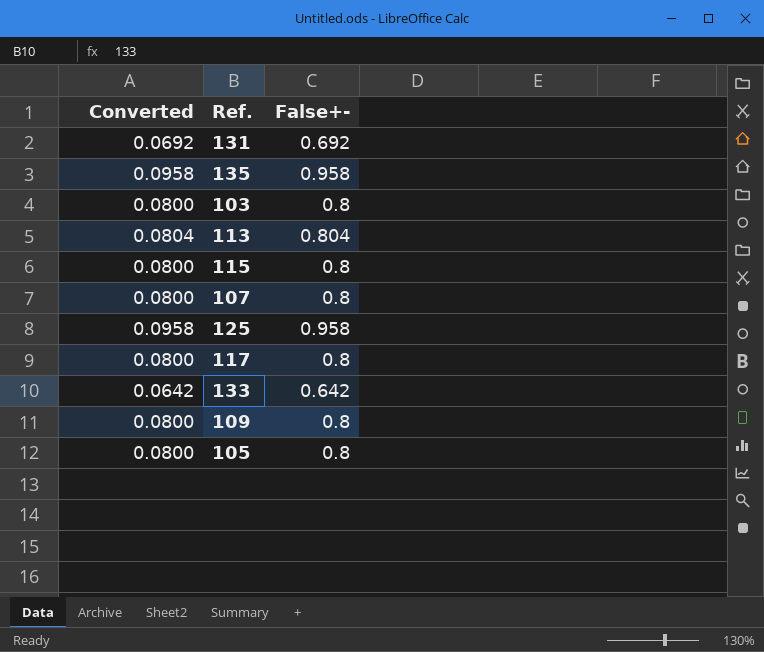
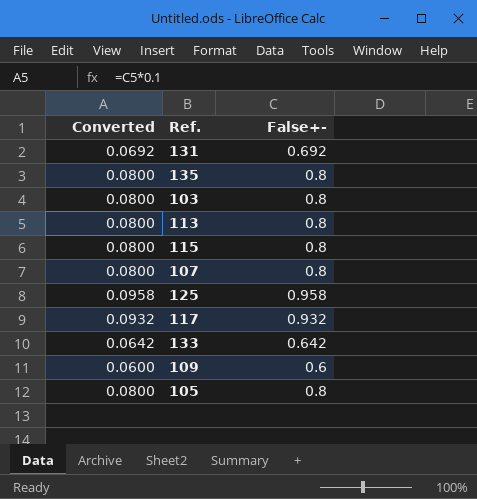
135 | Converted: 0.0958 -> 0.0800
135 | False+-: 0.958 -> 0.8
113 | Converted: 0.0804 -> 0.0800
113 | False+-: 0.804 -> 0.8
117 | Converted: 0.0800 -> 0.0932
117 | False+-: 0.8 -> 0.932
109 | Converted: 0.0800 -> 0.0600
109 | False+-: 0.8 -> 0.6

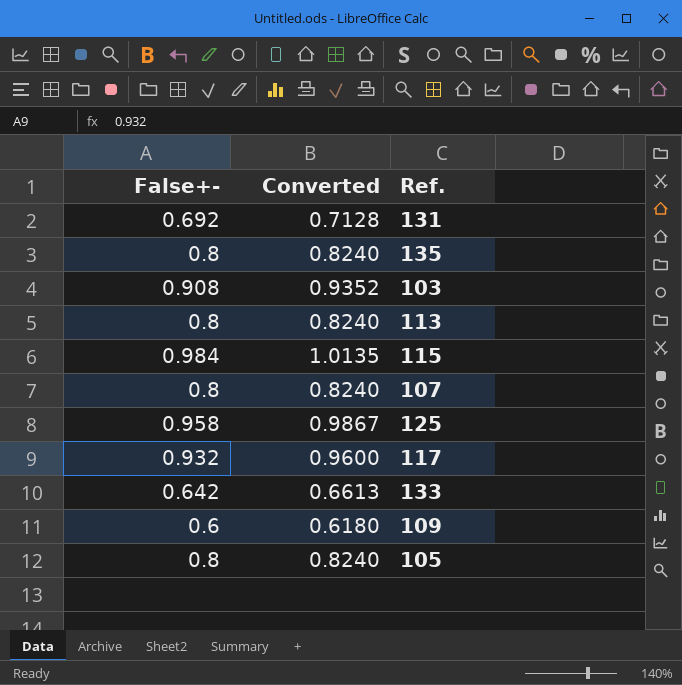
column False+- | position: 3 -> 1
column Converted | formula: [False+-] * 0.1 -> [False+-] * 1.03
103 | False+-: 0.8 -> 0.908
115 | False+-: 0.8 -> 0.984

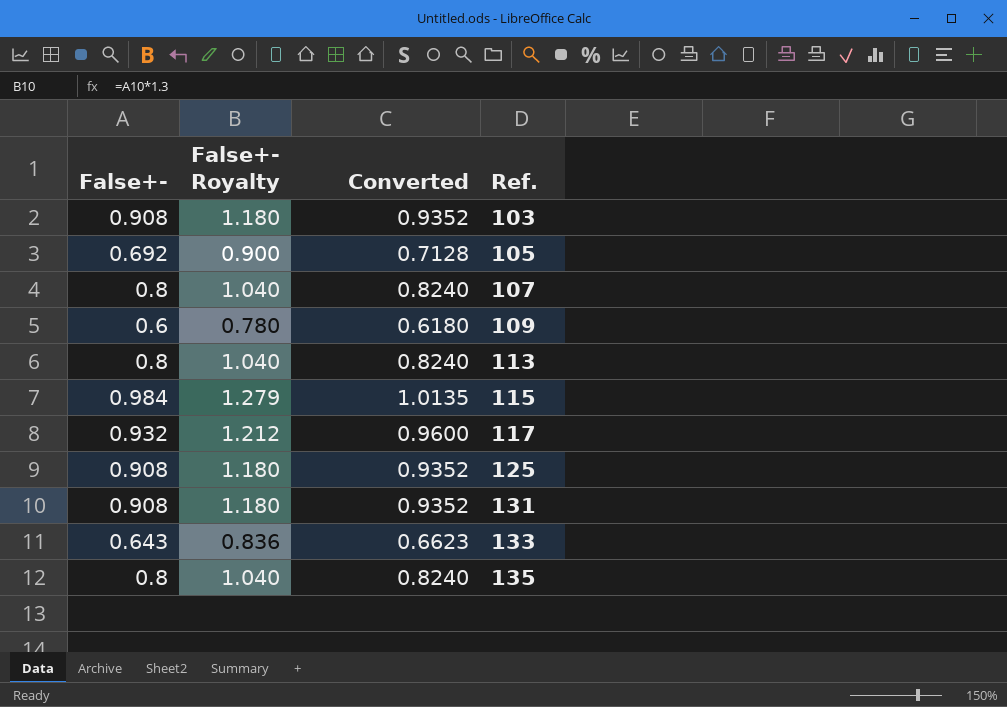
row order: none -> Ref. ascending
column False+- Royalty | formula: none -> [False+-] * 1.3
105 | False+-: 0.8 -> 0.692
105 | Converted: 0.8240 -> 0.7128
125 | False+-: 0.958 -> 0.908
125 | Converted: 0.9867 -> 0.9352
131 | False+-: 0.692 -> 0.908
131 | Converted: 0.7128 -> 0.9352
133 | False+-: 0.642 -> 0.643
133 | Converted: 0.6613 -> 0.6623

